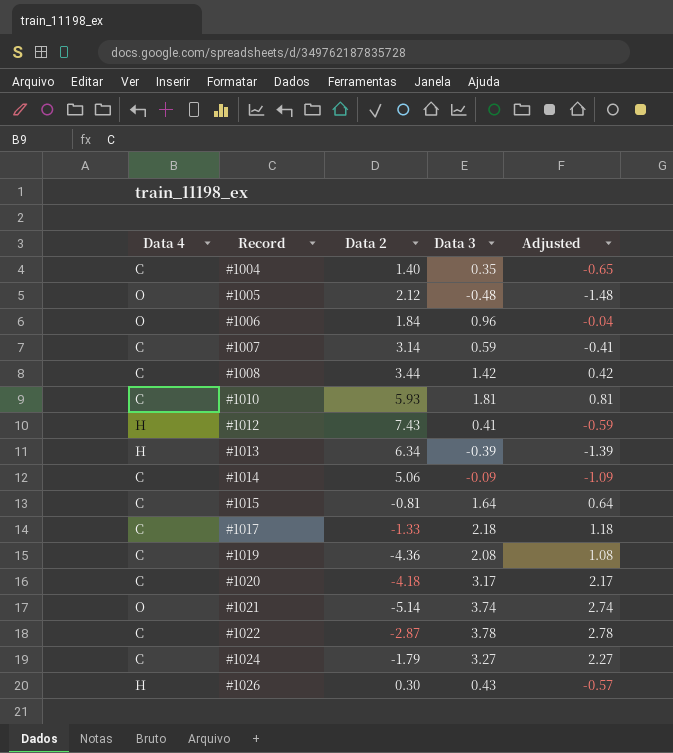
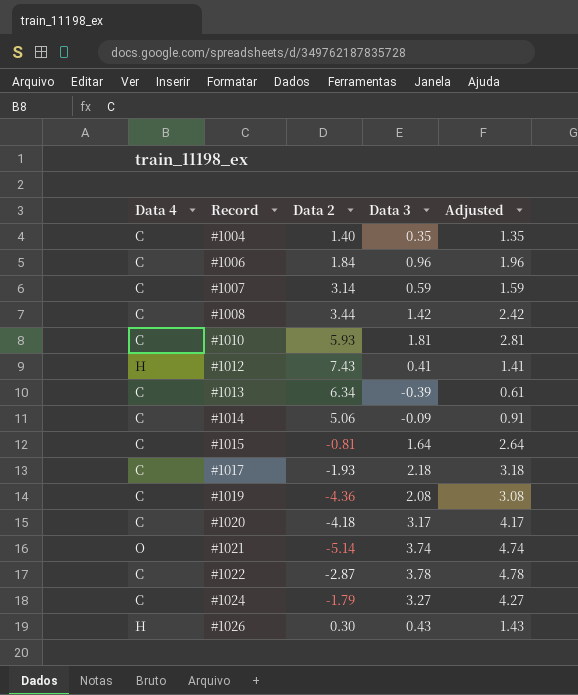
column Adjusted | formula: [Data 3] - 1 -> [Data 3] + 1
row #1005: O | 2.12 | -0.48 | -1.48 -> none
#1006 | Data 4: O -> C
#1013 | Data 4: H -> C
#1017 | Data 2: -1.33 -> -1.93

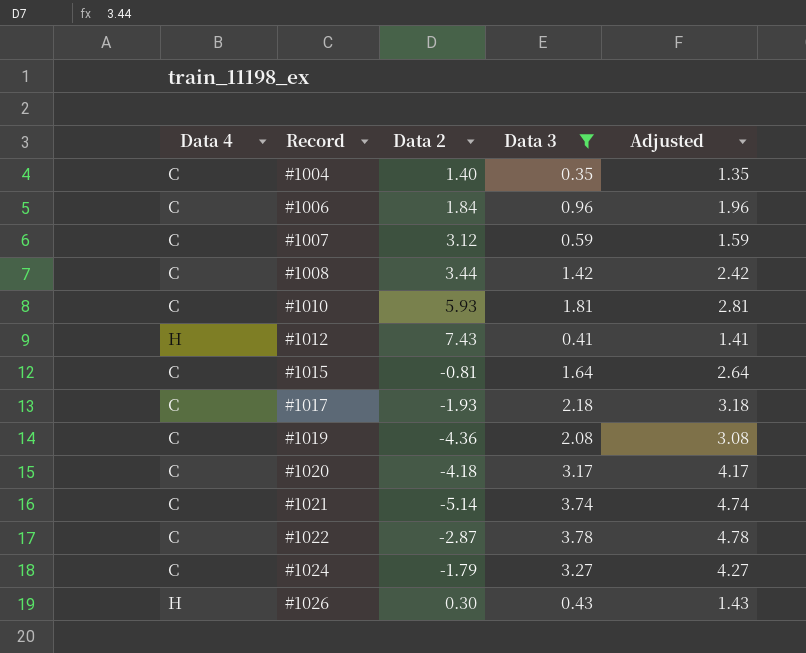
filter: none -> Data 3 >= 0.35
#1007 | Data 2: 3.14 -> 3.12
#1021 | Data 4: O -> C

